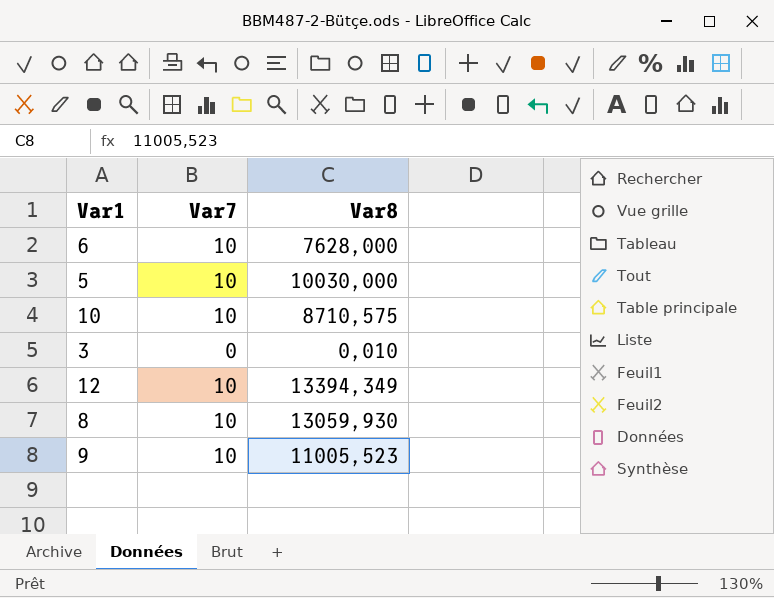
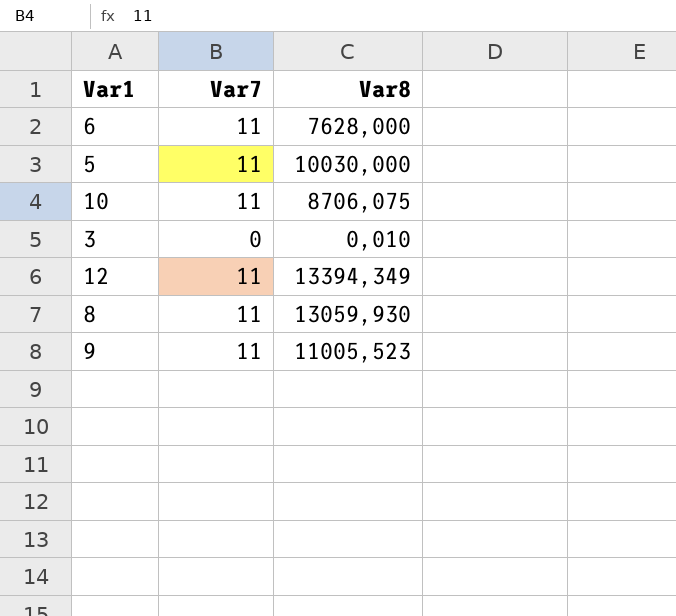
6 | Var7: 10 -> 11
5 | Var7: 10 -> 11
10 | Var7: 10 -> 11
10 | Var8: 8710,575 -> 8706,075
12 | Var7: 10 -> 11
8 | Var7: 10 -> 11
9 | Var7: 10 -> 11

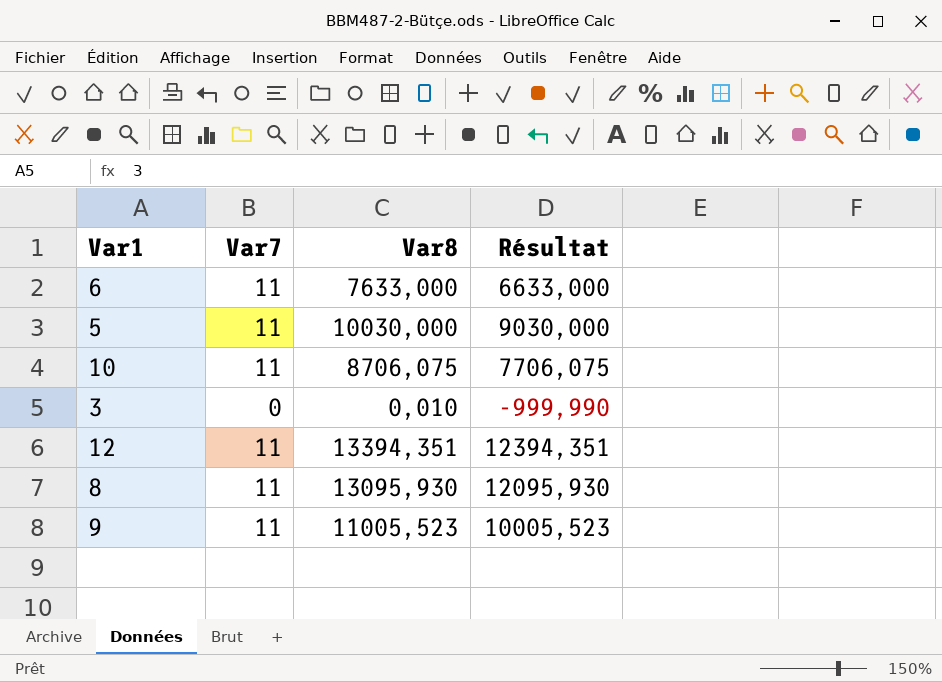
column Résultat | formula: none -> [Var8] - 1000
6 | Var8: 7628,000 -> 7633,000
12 | Var8: 13394,349 -> 13394,351
8 | Var8: 13059,930 -> 13095,930

